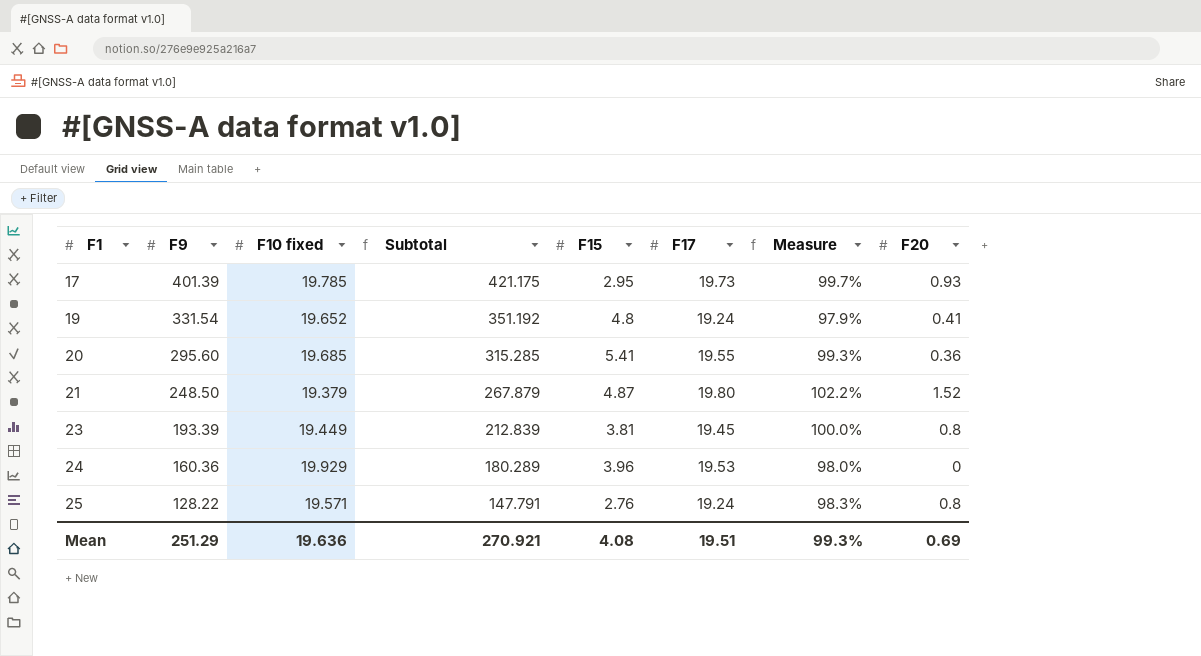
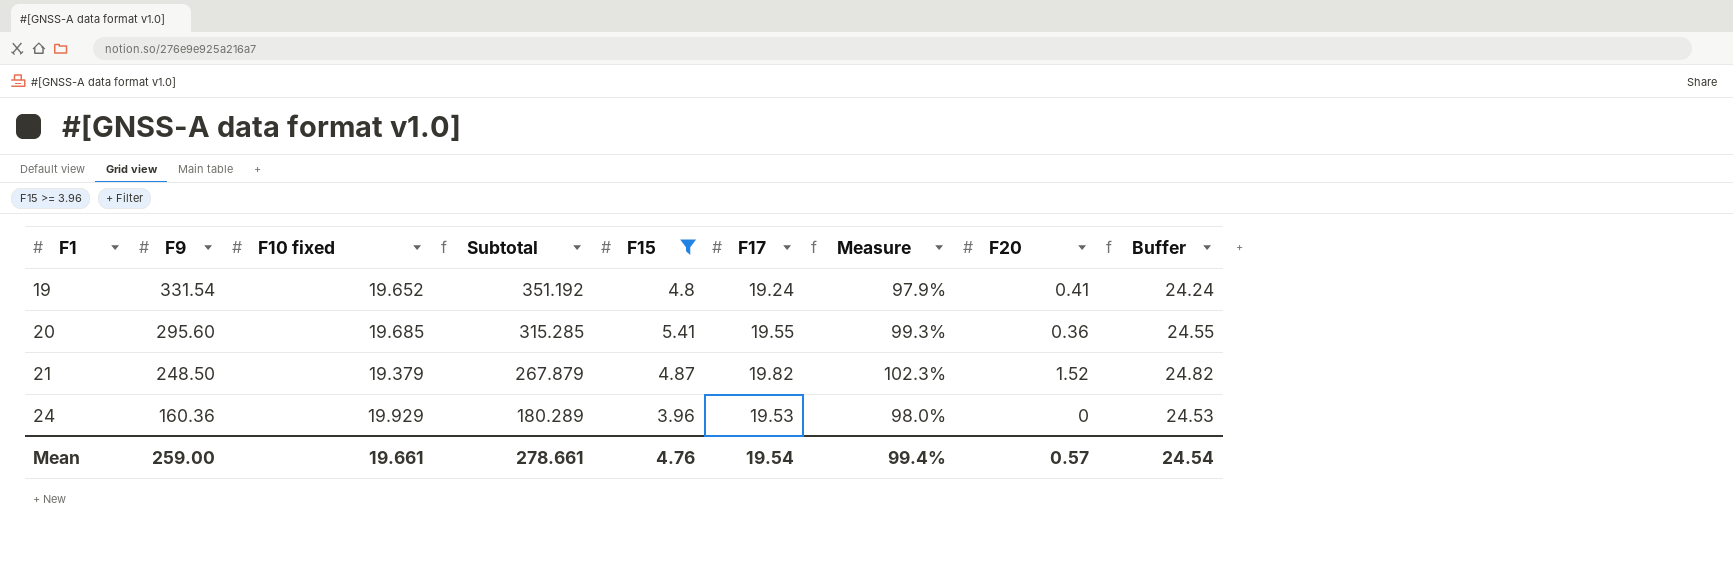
filter: none -> F15 >= 3.96
column Buffer | formula: none -> [F17] + 5
21 | F17: 19.80 -> 19.82
21 | Measure: 102.2% -> 102.3%
Mean | F9: 251.29 -> 259.00
Mean | F10 fixed: 19.636 -> 19.661
Mean | Subtotal: 270.921 -> 278.661
Mean | F15: 4.08 -> 4.76
Mean | F17: 19.51 -> 19.54
Mean | Measure: 99.3% -> 99.4%
Mean | F20: 0.69 -> 0.57

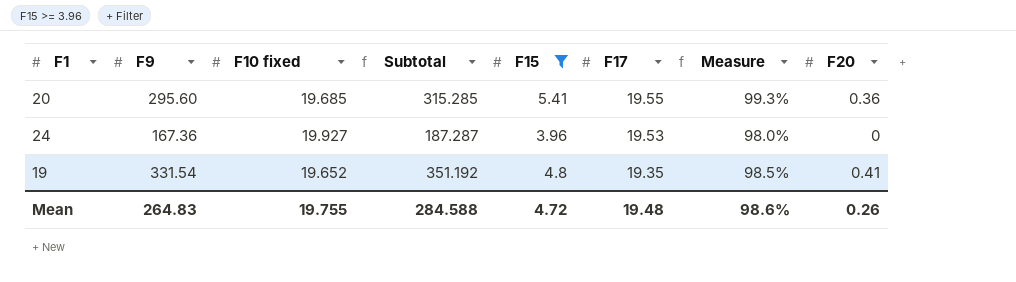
row order: F1 ascending -> F17 descending
column Buffer | formula: [F17] + 5 -> none
row 21: 248.50 | 19.379 | 267.879 | 4.87 | 19.82 | 102.3% | 1.52 | 24.82 -> none
24 | F9: 160.36 -> 167.36
24 | F10 fixed: 19.929 -> 19.927
24 | Subtotal: 180.289 -> 187.287
19 | F17: 19.24 -> 19.35
19 | Measure: 97.9% -> 98.5%
Mean | F9: 259.00 -> 264.83
Mean | F10 fixed: 19.661 -> 19.755
Mean | Subtotal: 278.661 -> 284.588
Mean | F15: 4.76 -> 4.72
Mean | F17: 19.54 -> 19.48
Mean | Measure: 99.4% -> 98.6%
Mean | F20: 0.57 -> 0.26

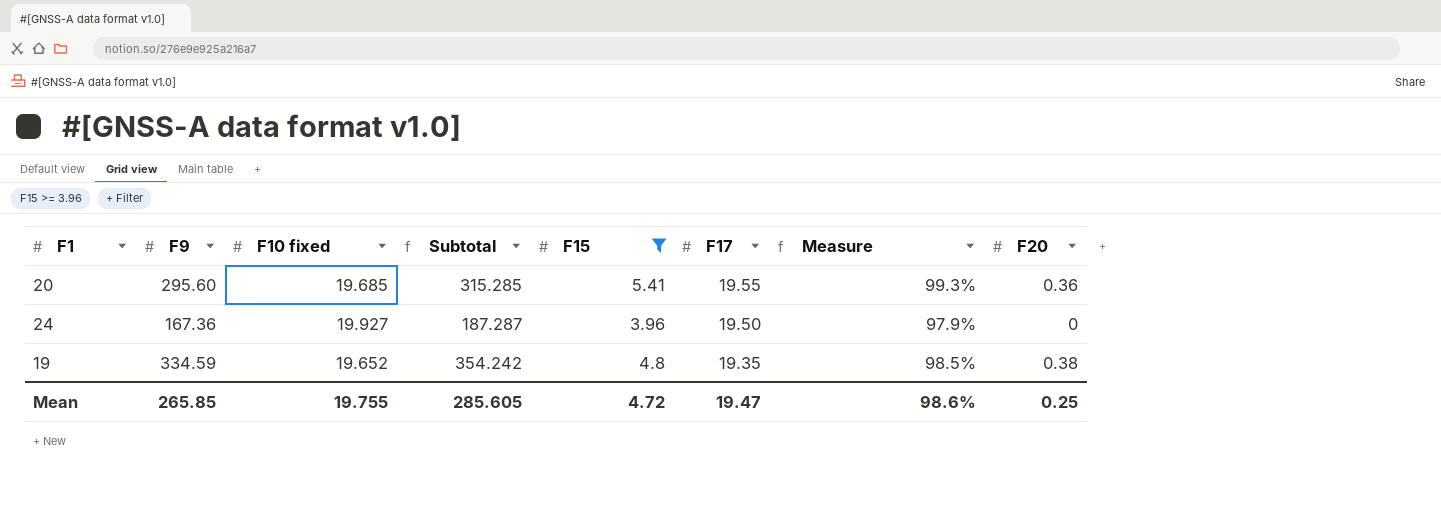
24 | F17: 19.53 -> 19.50
24 | Measure: 98.0% -> 97.9%
19 | F9: 331.54 -> 334.59
19 | Subtotal: 351.192 -> 354.242
19 | F20: 0.41 -> 0.38
Mean | F9: 264.83 -> 265.85
Mean | Subtotal: 284.588 -> 285.605
Mean | F17: 19.48 -> 19.47
Mean | F20: 0.26 -> 0.25

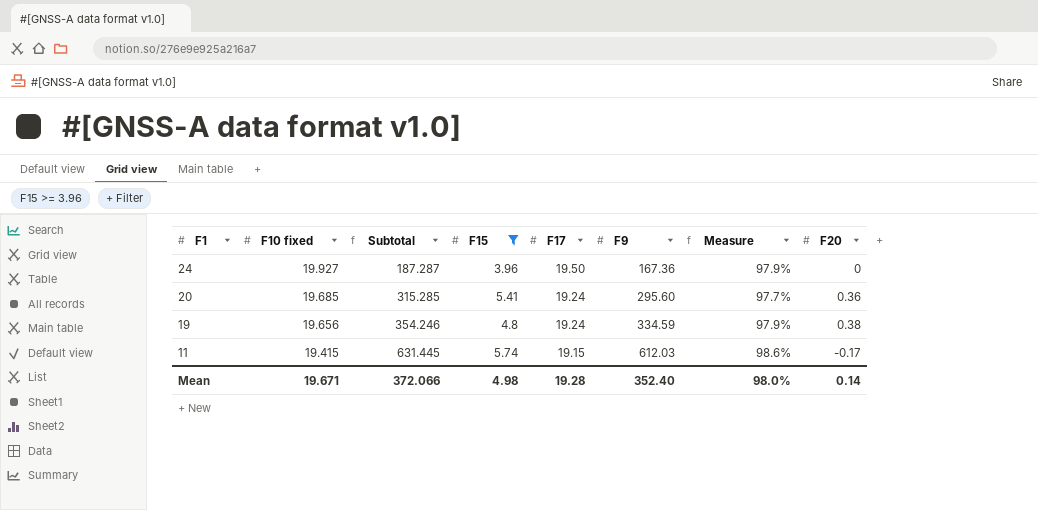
row order: F17 descending -> F1 descending
column F9 | position: 2 -> 6
20 | F17: 19.55 -> 19.24
20 | Measure: 99.3% -> 97.7%
19 | F10 fixed: 19.652 -> 19.656
19 | Subtotal: 354.242 -> 354.246
19 | F17: 19.35 -> 19.24
19 | Measure: 98.5% -> 97.9%
row 11: none -> 19.415 | 631.445 | 5.74 | 19.15 | 612.03 | 98.6% | -0.17
Mean | F10 fixed: 19.755 -> 19.671
Mean | Subtotal: 285.605 -> 372.066
Mean | F15: 4.72 -> 4.98
Mean | F17: 19.47 -> 19.28
Mean | F9: 265.85 -> 352.40
Mean | Measure: 98.6% -> 98.0%
Mean | F20: 0.25 -> 0.14

